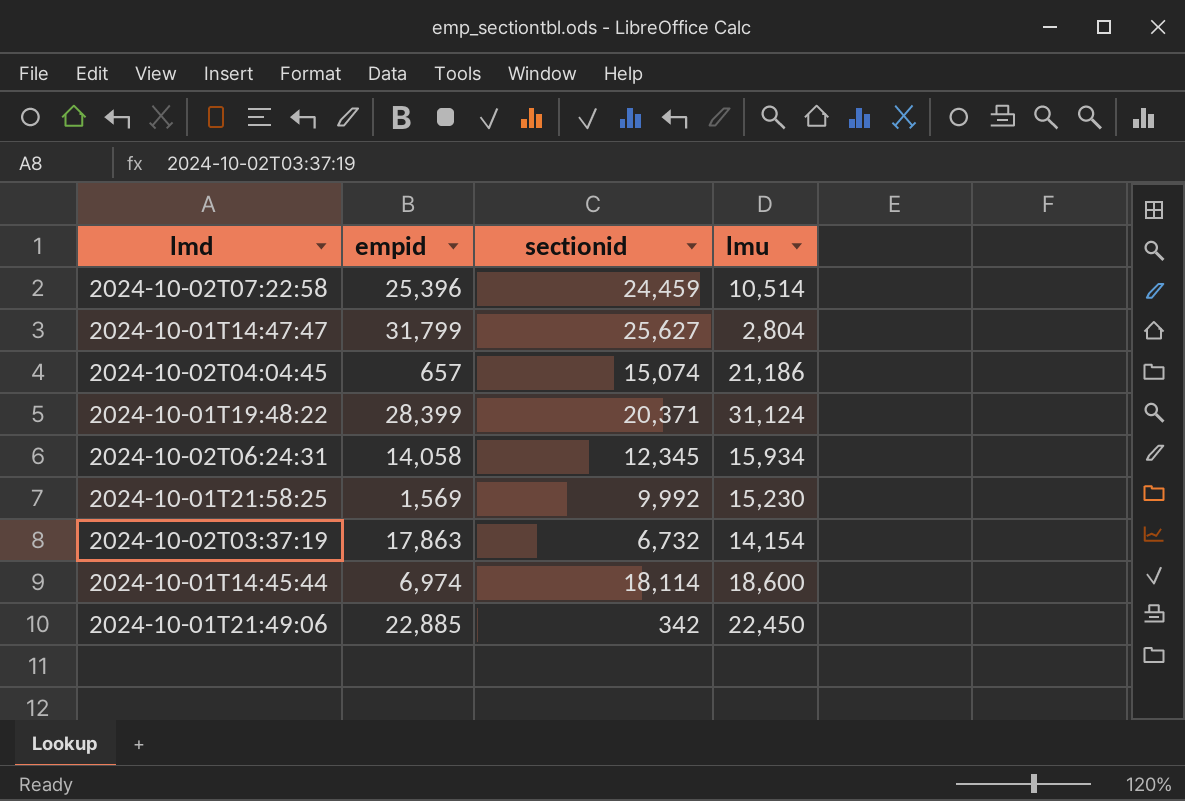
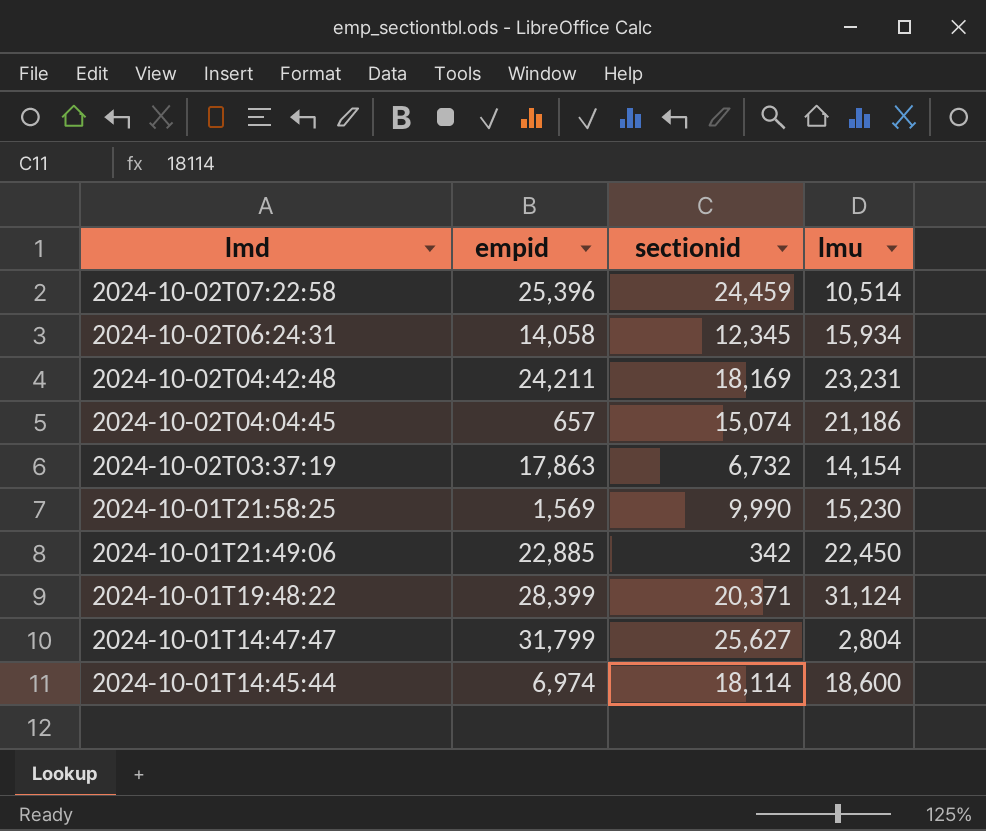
row order: none -> lmd descending
row 2024-10-02T04:42:48: none -> 24,211 | 18,169 | 23,231
2024-10-01T21:58:25 | sectionid: 9,992 -> 9,990

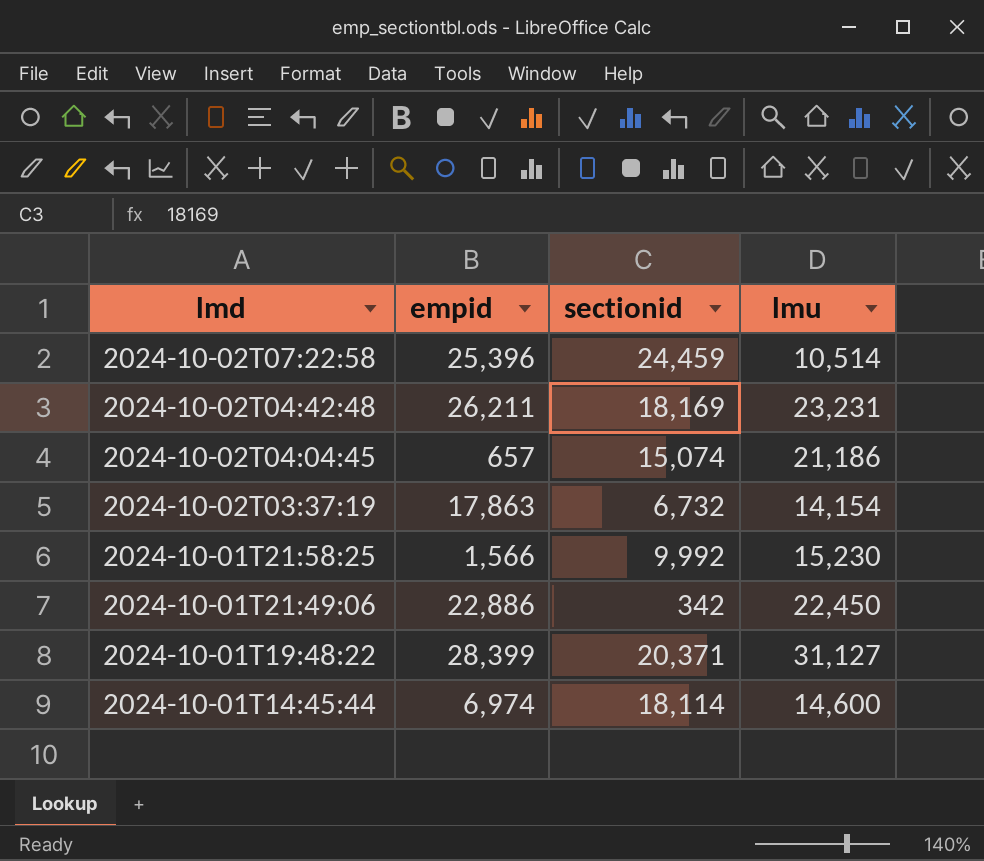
row 2024-10-02T06:24:31: 14,058 | 12,345 | 15,934 -> none
row 2024-10-01T14:47:47: 31,799 | 25,627 | 2,804 -> none
2024-10-02T04:42:48 | empid: 24,211 -> 26,211
2024-10-01T21:58:25 | empid: 1,569 -> 1,566
2024-10-01T21:58:25 | sectionid: 9,990 -> 9,992
2024-10-01T21:49:06 | empid: 22,885 -> 22,886
2024-10-01T19:48:22 | lmu: 31,124 -> 31,127
2024-10-01T14:45:44 | lmu: 18,600 -> 14,600

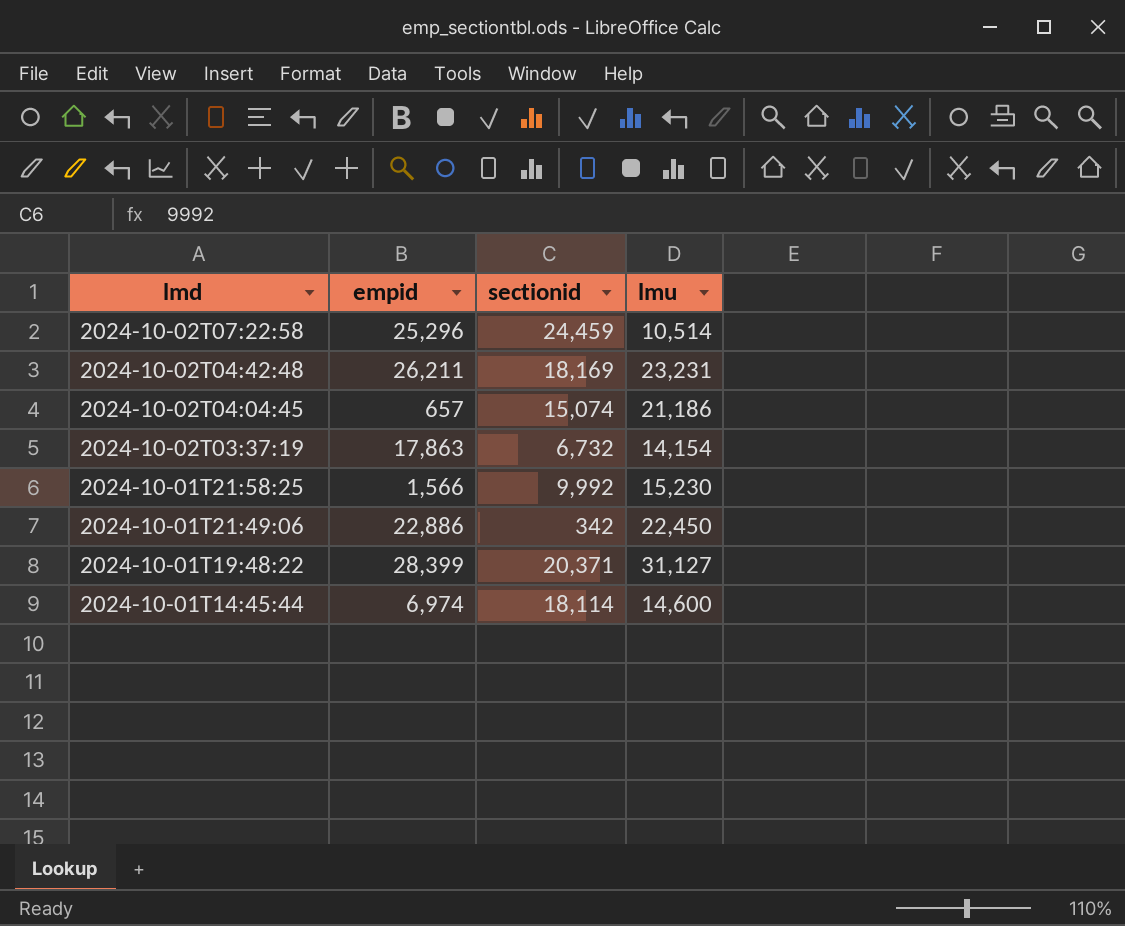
2024-10-02T07:22:58 | empid: 25,396 -> 25,296

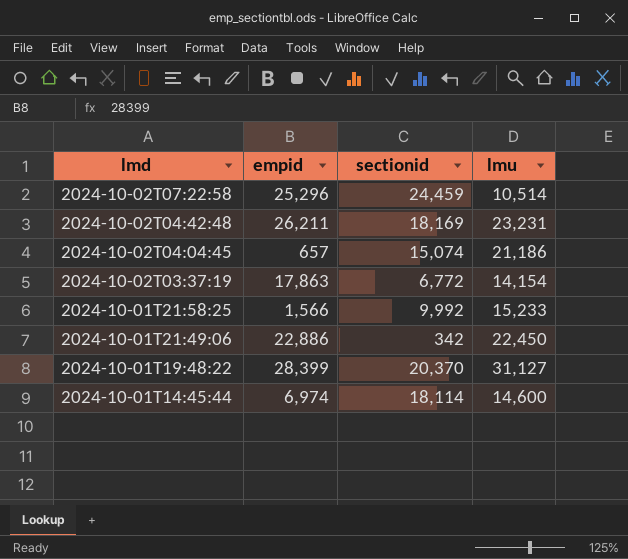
2024-10-02T03:37:19 | sectionid: 6,732 -> 6,772
2024-10-01T21:58:25 | lmu: 15,230 -> 15,233
2024-10-01T19:48:22 | sectionid: 20,371 -> 20,370

